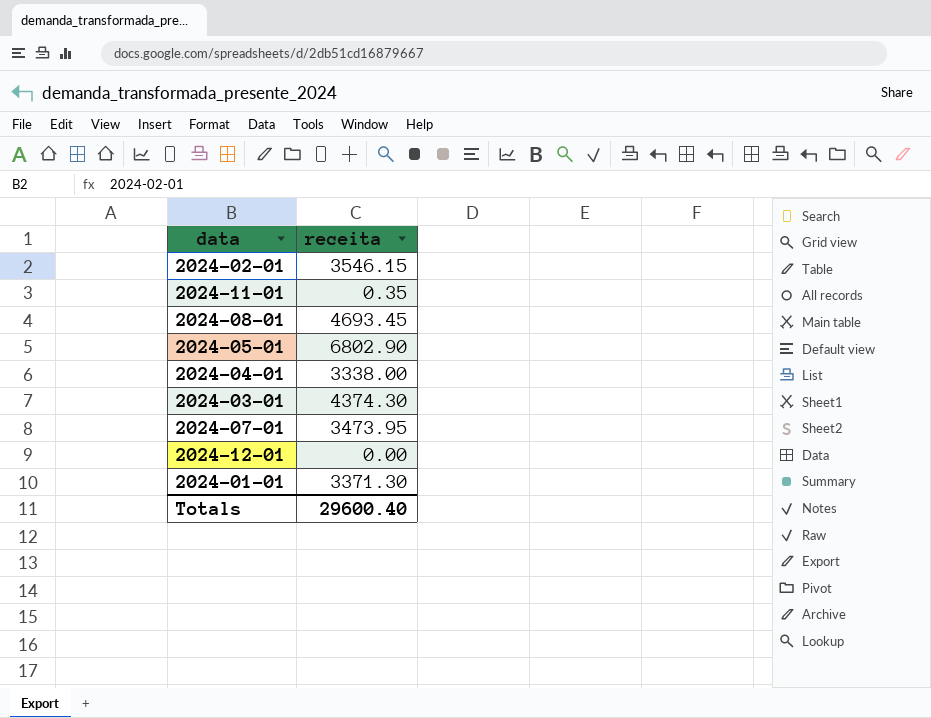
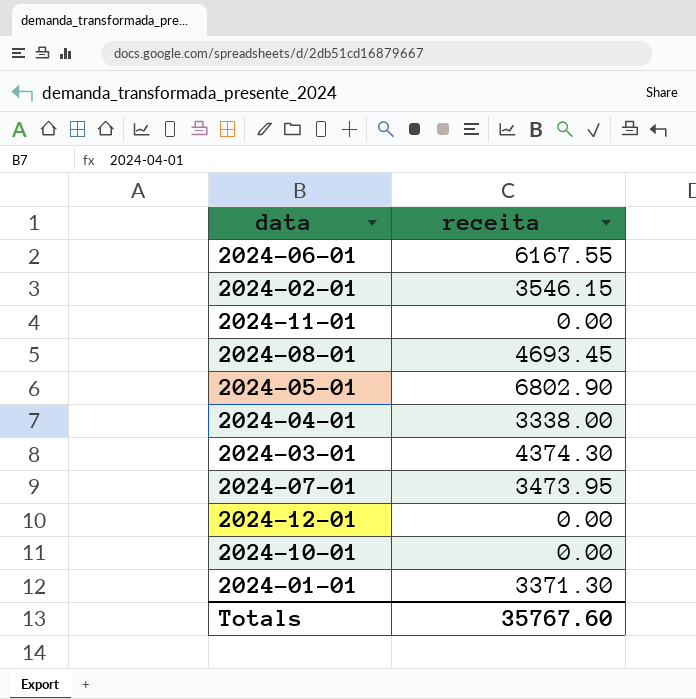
row 2024-06-01: none -> 6167.55
2024-11-01 | receita: 0.35 -> 0.00
row 2024-10-01: none -> 0.00
Totals | receita: 29600.40 -> 35767.60

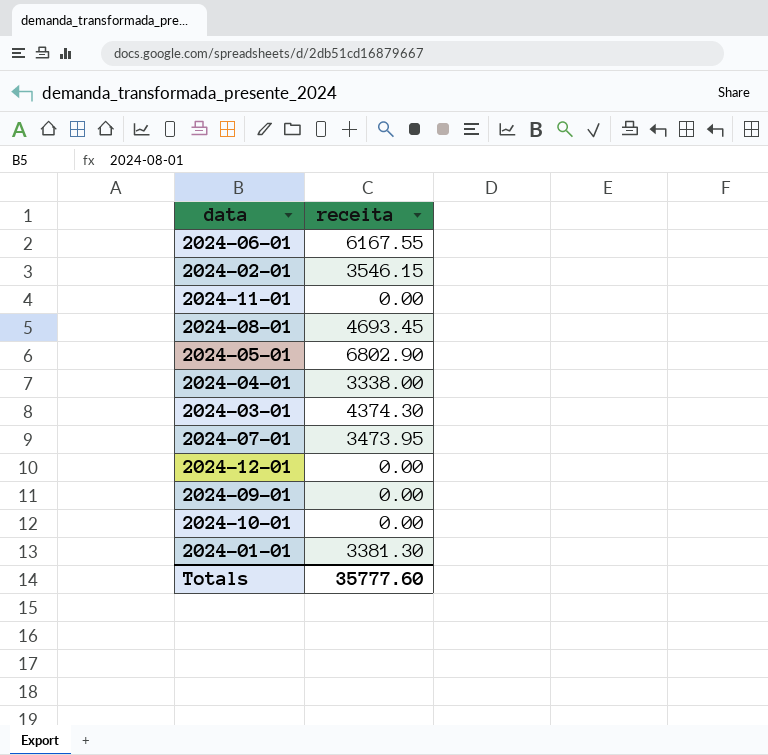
row 2024-09-01: none -> 0.00
2024-01-01 | receita: 3371.30 -> 3381.30
Totals | receita: 35767.60 -> 35777.60

